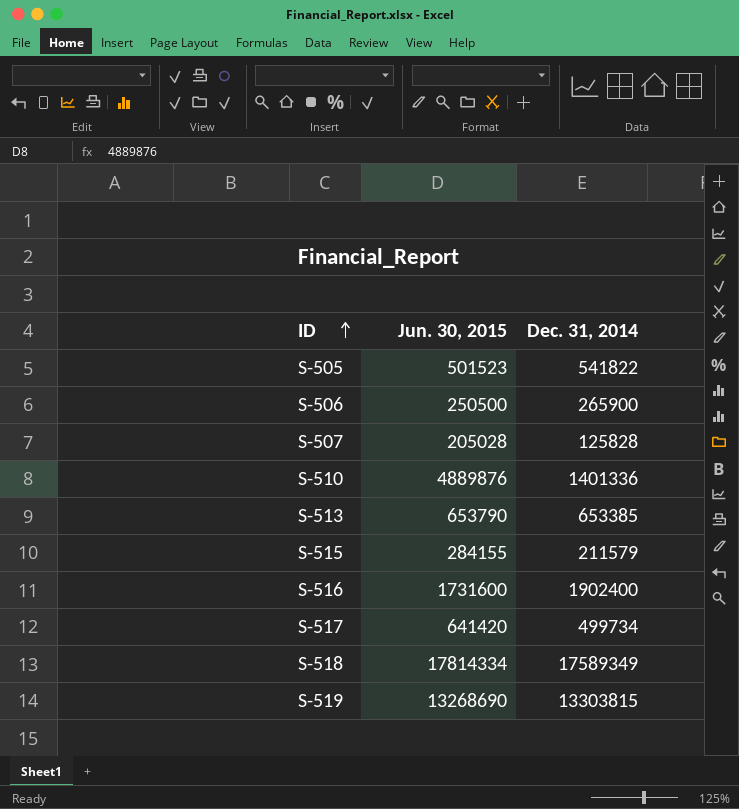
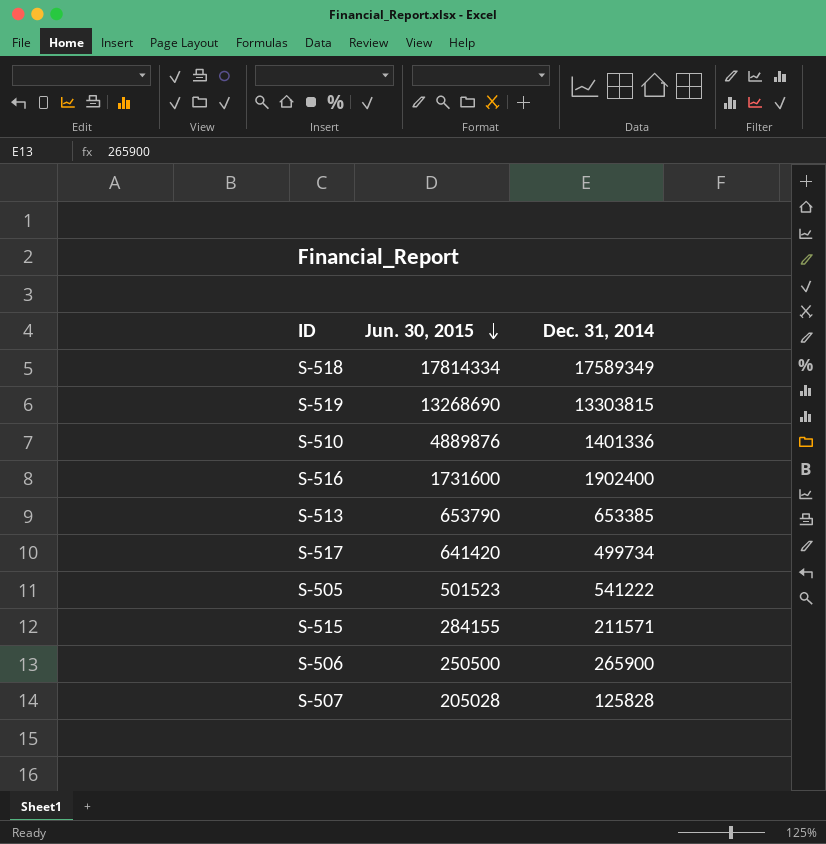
row order: ID ascending -> Jun. 30, 2015 descending
S-505 | Dec. 31, 2014: 541822 -> 541222
S-515 | Dec. 31, 2014: 211579 -> 211571

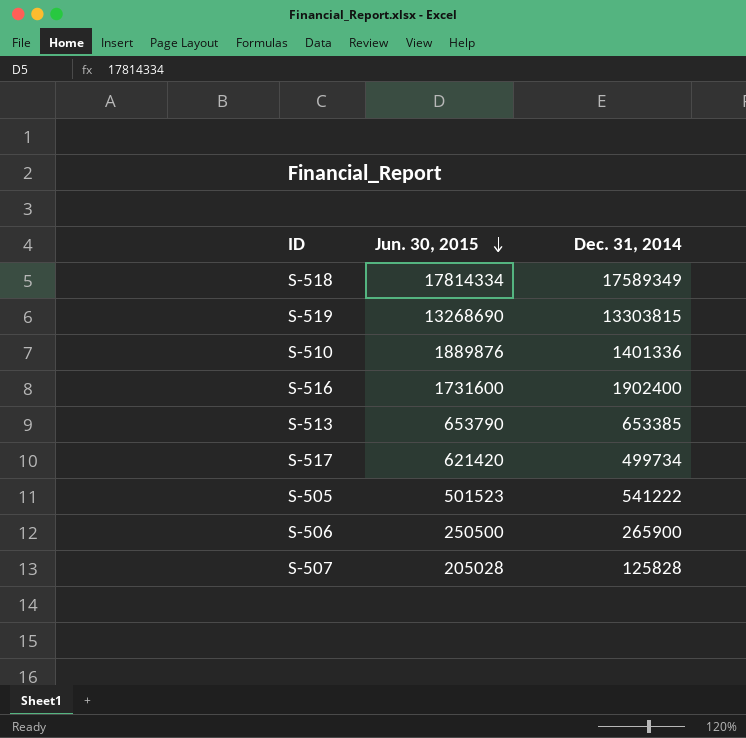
row S-515: 284155 | 211571 -> none
S-510 | Jun. 30, 2015: 4889876 -> 1889876
S-517 | Jun. 30, 2015: 641420 -> 621420

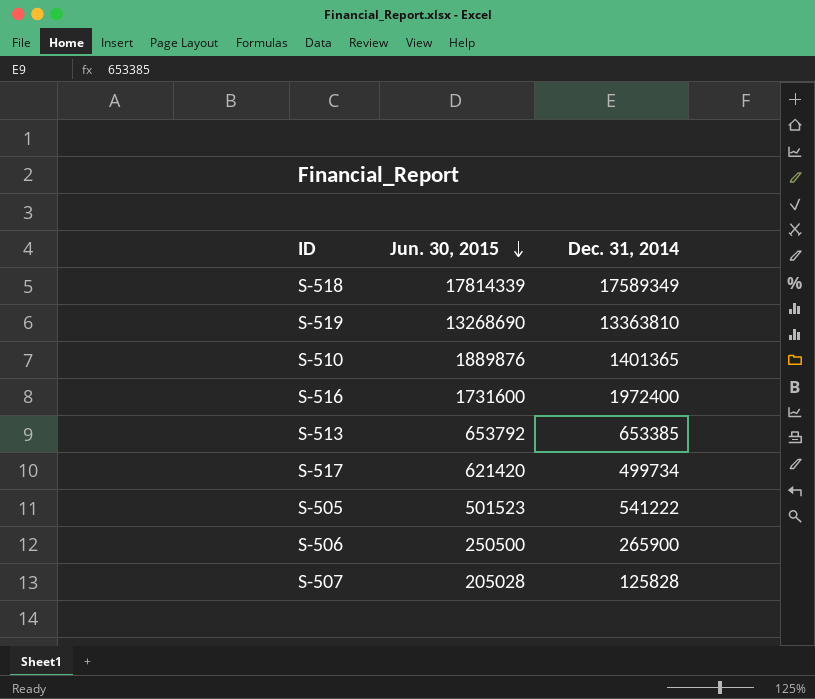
S-518 | Jun. 30, 2015: 17814334 -> 17814339
S-519 | Dec. 31, 2014: 13303815 -> 13363810
S-510 | Dec. 31, 2014: 1401336 -> 1401365
S-516 | Dec. 31, 2014: 1902400 -> 1972400
S-513 | Jun. 30, 2015: 653790 -> 653792

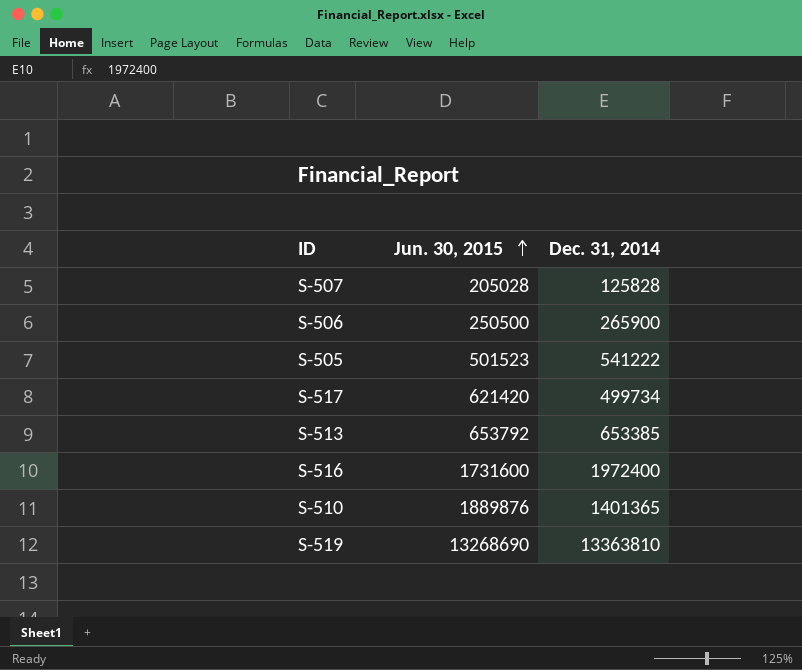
row order: Jun. 30, 2015 descending -> Jun. 30, 2015 ascending
row S-518: 17814339 | 17589349 -> none

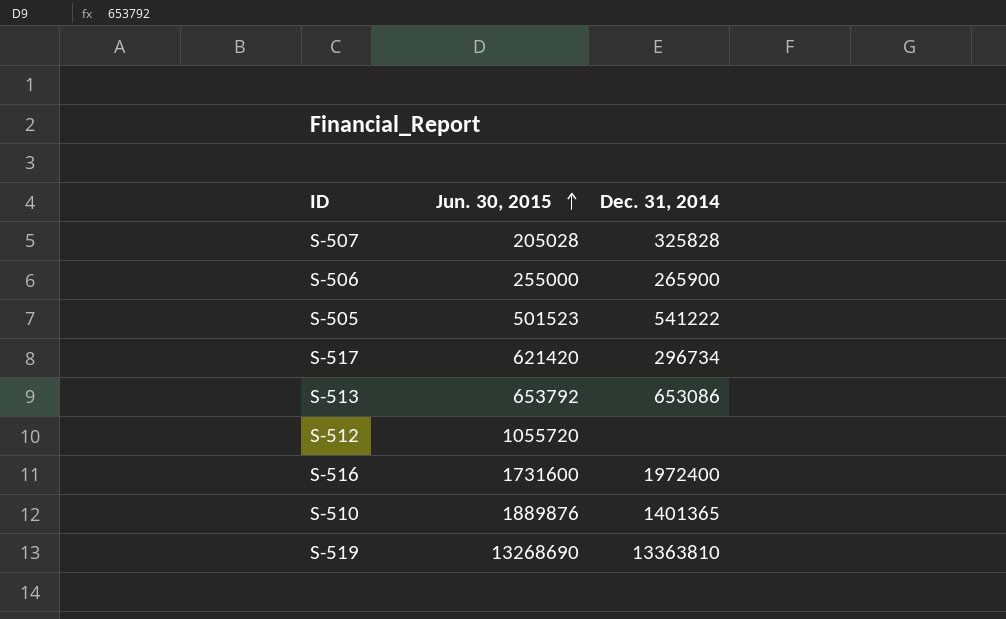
S-507 | Dec. 31, 2014: 125828 -> 325828
S-506 | Jun. 30, 2015: 250500 -> 255000
S-517 | Dec. 31, 2014: 499734 -> 296734
S-513 | Dec. 31, 2014: 653385 -> 653086
row S-512: none -> 1055720 | none

